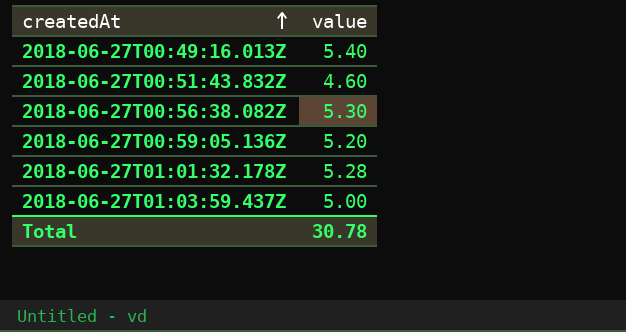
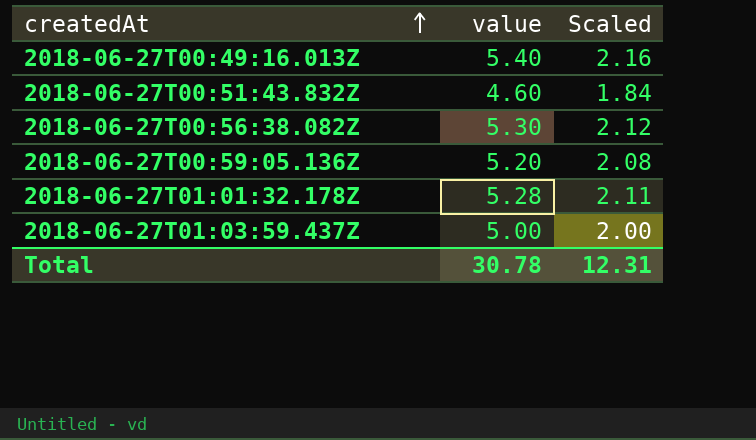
column Scaled | formula: none -> [value] * 0.4

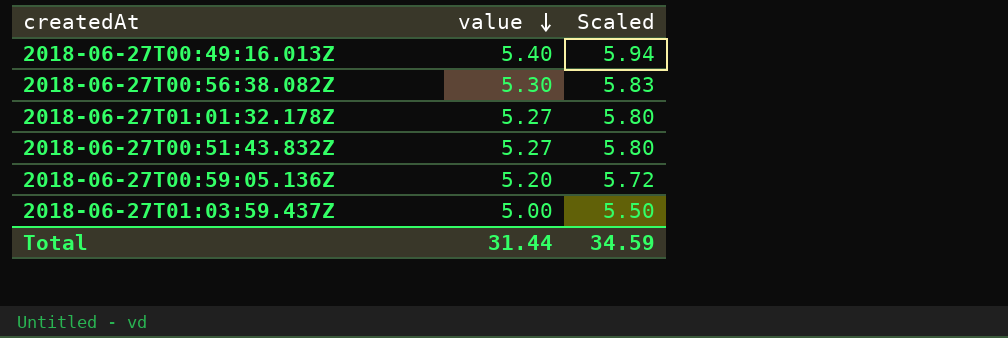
row order: createdAt ascending -> value descending
column Scaled | formula: [value] * 0.4 -> [value] * 1.1
2018-06-27T01:01:32.178Z | value: 5.28 -> 5.27
2018-06-27T00:51:43.832Z | value: 4.60 -> 5.27
Total | value: 30.78 -> 31.44
Total | Scaled: 12.31 -> 34.59

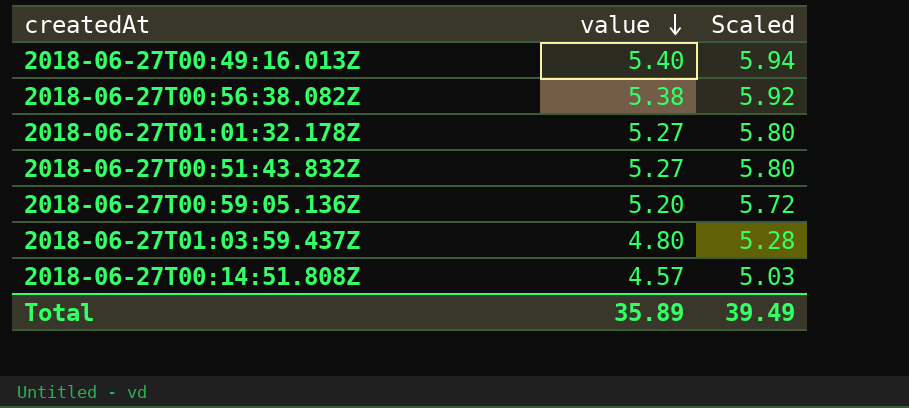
2018-06-27T00:56:38.082Z | value: 5.30 -> 5.38
2018-06-27T00:56:38.082Z | Scaled: 5.83 -> 5.92
2018-06-27T01:03:59.437Z | value: 5.00 -> 4.80
2018-06-27T01:03:59.437Z | Scaled: 5.50 -> 5.28
row 2018-06-27T00:14:51.808Z: none -> 4.57 | 5.03
Total | value: 31.44 -> 35.89
Total | Scaled: 34.59 -> 39.49

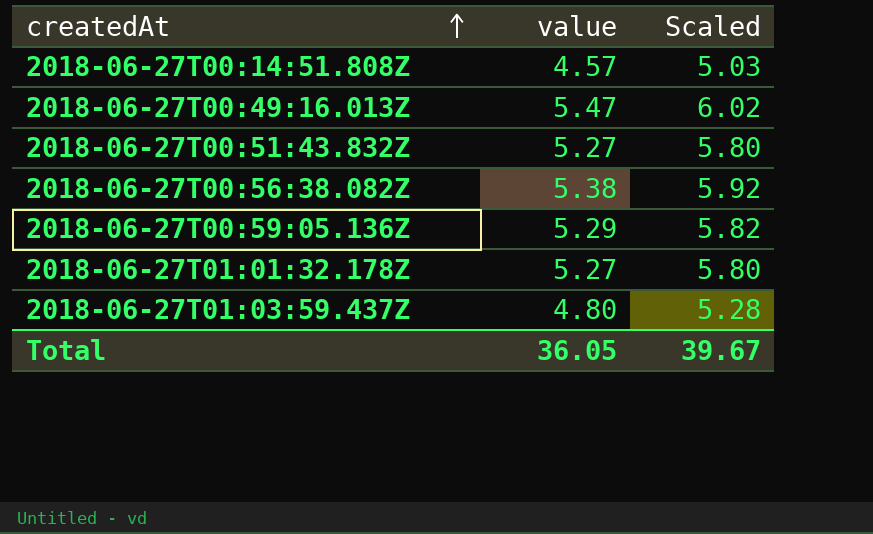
row order: value descending -> createdAt ascending
2018-06-27T00:49:16.013Z | value: 5.40 -> 5.47
2018-06-27T00:49:16.013Z | Scaled: 5.94 -> 6.02
2018-06-27T00:59:05.136Z | value: 5.20 -> 5.29
2018-06-27T00:59:05.136Z | Scaled: 5.72 -> 5.82
Total | value: 35.89 -> 36.05
Total | Scaled: 39.49 -> 39.67

